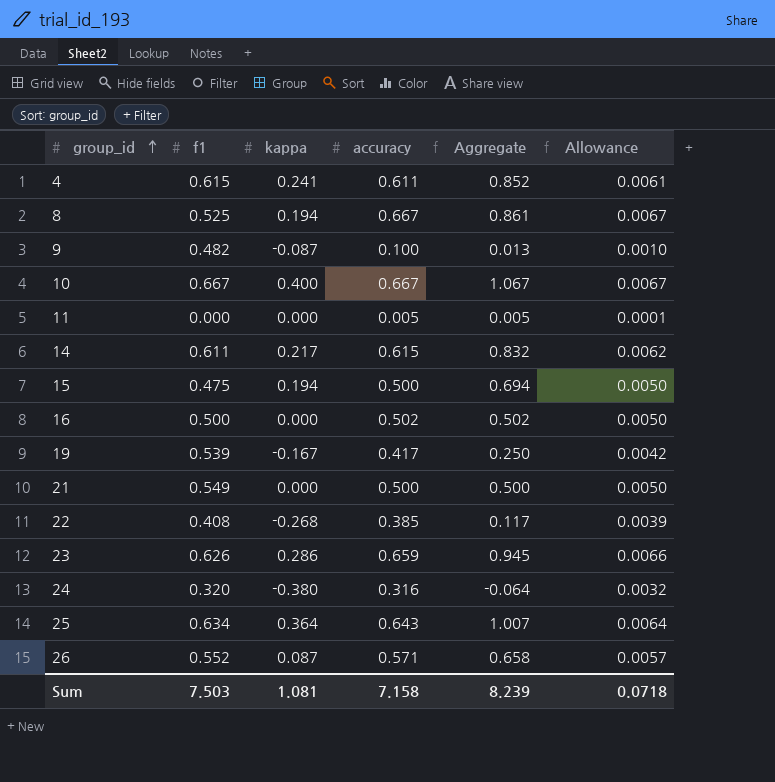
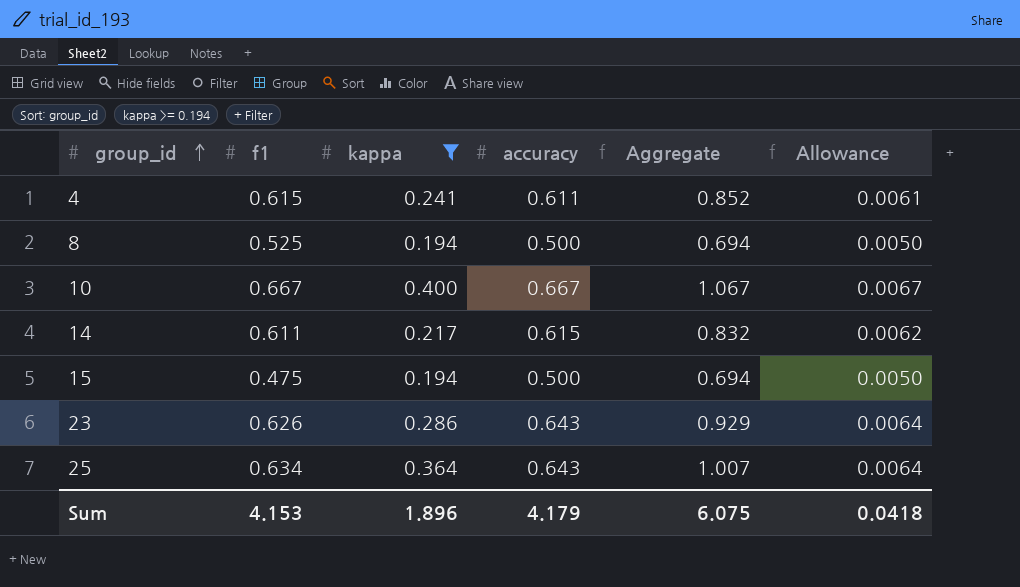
filter: none -> kappa >= 0.194
8 | accuracy: 0.667 -> 0.500
8 | Aggregate: 0.861 -> 0.694
8 | Allowance: 0.0067 -> 0.0050
23 | accuracy: 0.659 -> 0.643
23 | Aggregate: 0.945 -> 0.929
23 | Allowance: 0.0066 -> 0.0064
Sum | f1: 7.503 -> 4.153
Sum | kappa: 1.081 -> 1.896
Sum | accuracy: 7.158 -> 4.179
Sum | Aggregate: 8.239 -> 6.075
Sum | Allowance: 0.0718 -> 0.0418

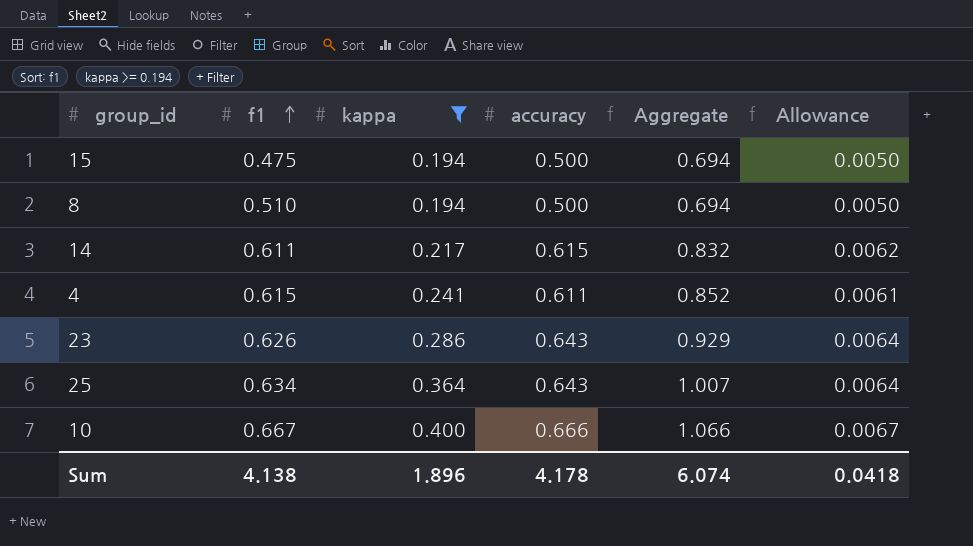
row order: group_id ascending -> f1 ascending
8 | f1: 0.525 -> 0.510
10 | accuracy: 0.667 -> 0.666
10 | Aggregate: 1.067 -> 1.066
Sum | f1: 4.153 -> 4.138
Sum | accuracy: 4.179 -> 4.178
Sum | Aggregate: 6.075 -> 6.074

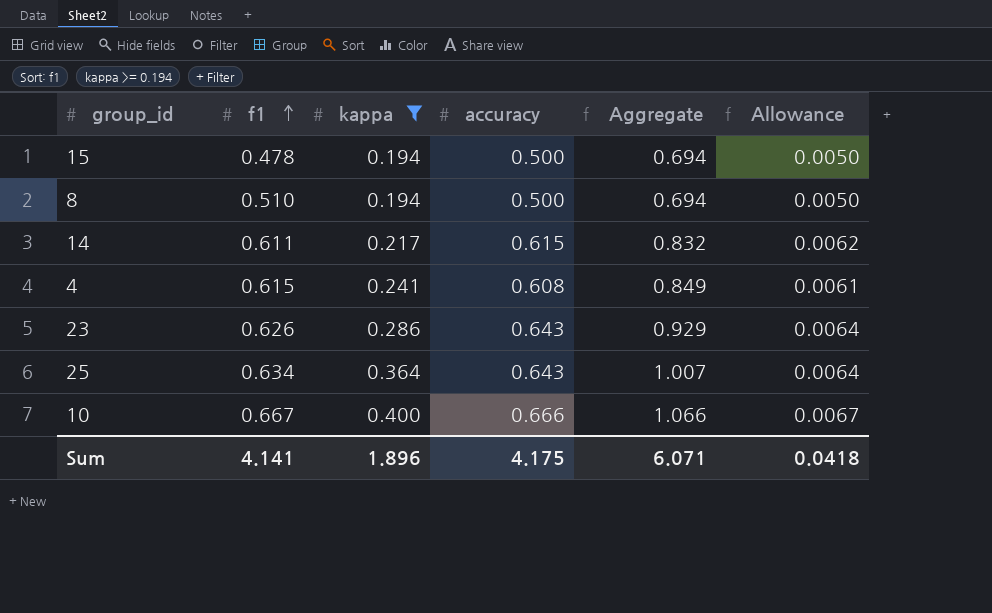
15 | f1: 0.475 -> 0.478
4 | accuracy: 0.611 -> 0.608
4 | Aggregate: 0.852 -> 0.849
Sum | f1: 4.138 -> 4.141
Sum | accuracy: 4.178 -> 4.175
Sum | Aggregate: 6.074 -> 6.071

